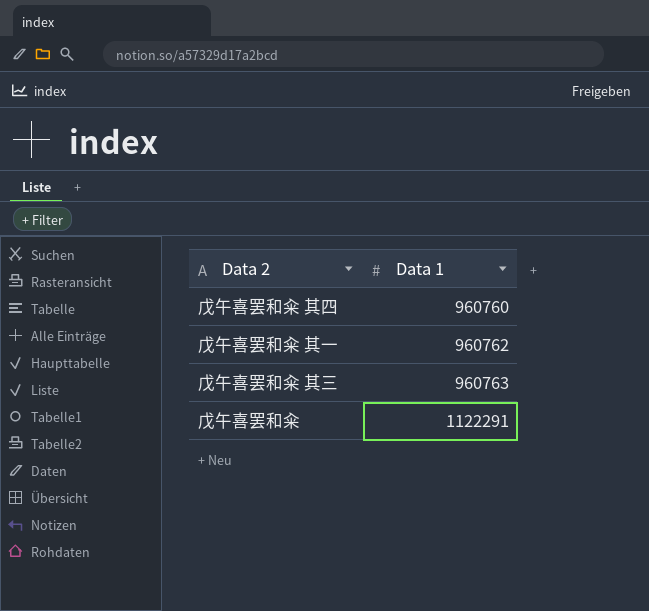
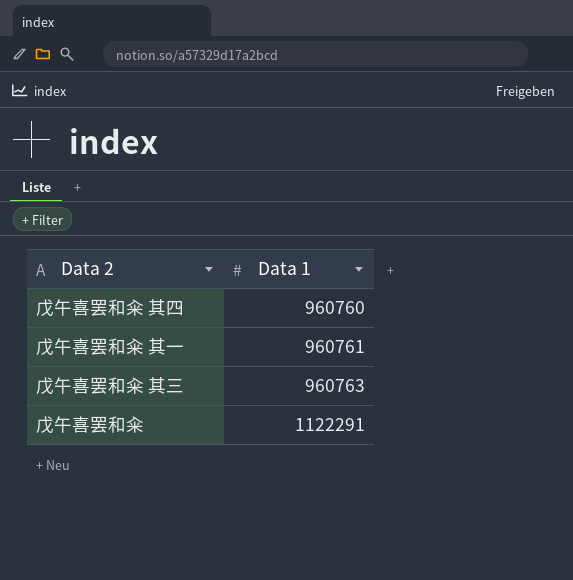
戊午喜罢和籴 其一 | Data 1: 960762 -> 960761

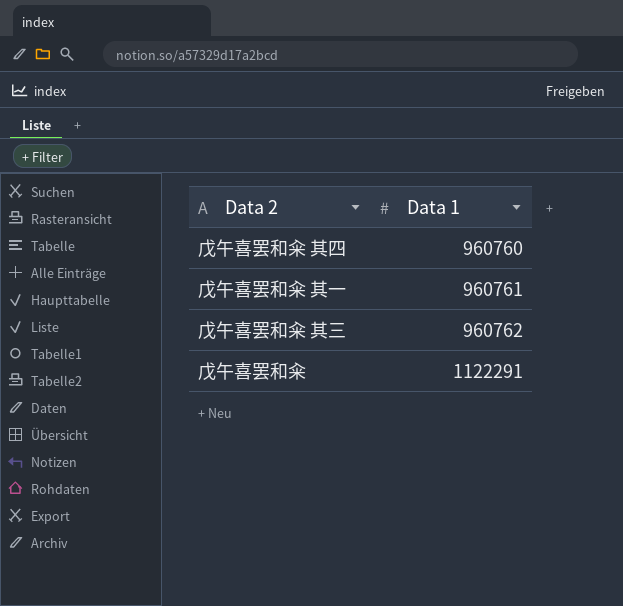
戊午喜罢和籴 其三 | Data 1: 960763 -> 960762

